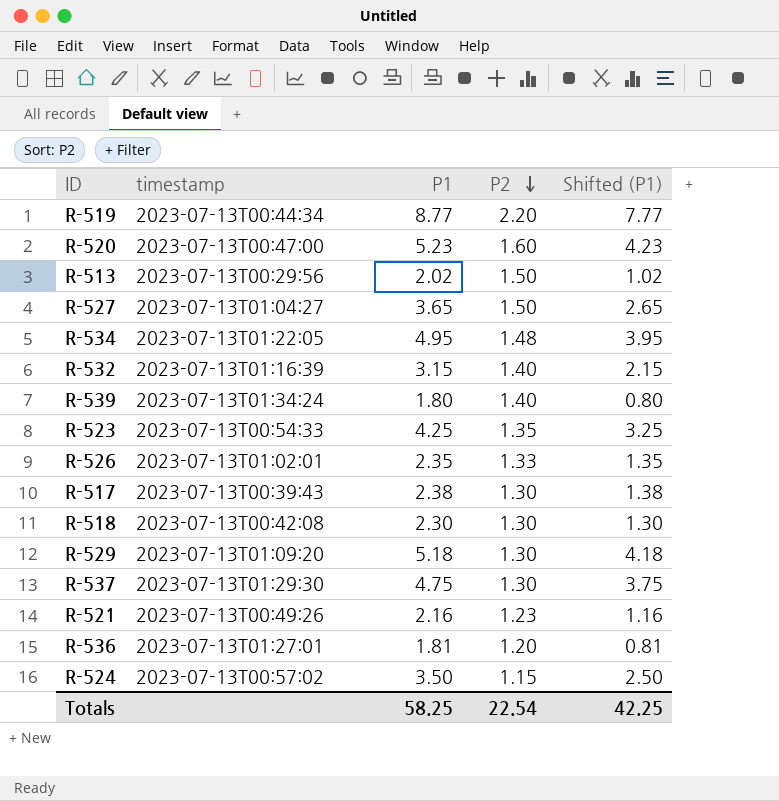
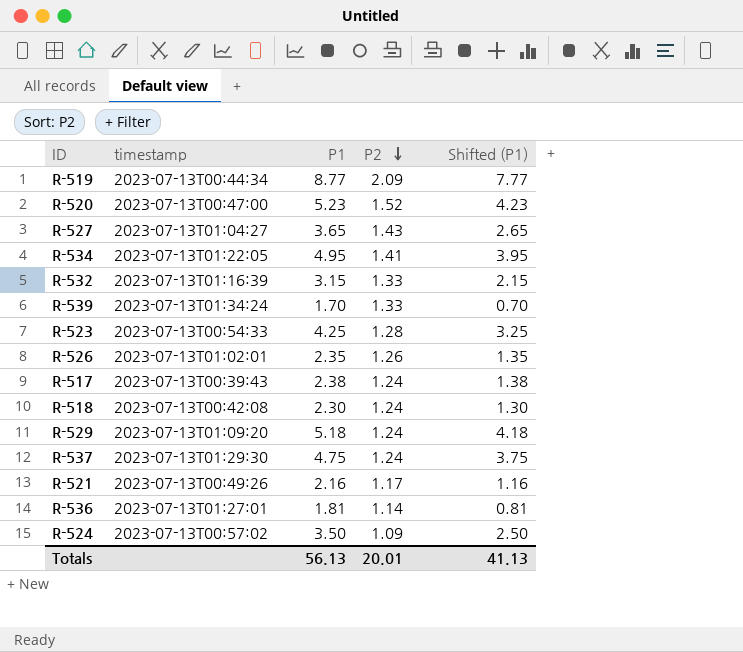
row R-513: 2023-07-13T00:29:56 | 2.02 | 1.50 | 1.02 -> none
R-519 | P2: 2.20 -> 2.09
R-520 | P2: 1.60 -> 1.52
R-527 | P2: 1.50 -> 1.43
R-534 | P2: 1.48 -> 1.41
R-532 | P2: 1.40 -> 1.33
R-539 | P1: 1.80 -> 1.70
R-539 | P2: 1.40 -> 1.33
R-539 | Shifted (P1): 0.80 -> 0.70
R-523 | P2: 1.35 -> 1.28
R-526 | P2: 1.33 -> 1.26
R-517 | P2: 1.30 -> 1.24
R-518 | P2: 1.30 -> 1.24
R-529 | P2: 1.30 -> 1.24
R-537 | P2: 1.30 -> 1.24
R-521 | P2: 1.23 -> 1.17
R-536 | P2: 1.20 -> 1.14
R-524 | P2: 1.15 -> 1.09
Totals | P1: 58.25 -> 56.13
Totals | P2: 22.54 -> 20.01
Totals | Shifted (P1): 42.25 -> 41.13

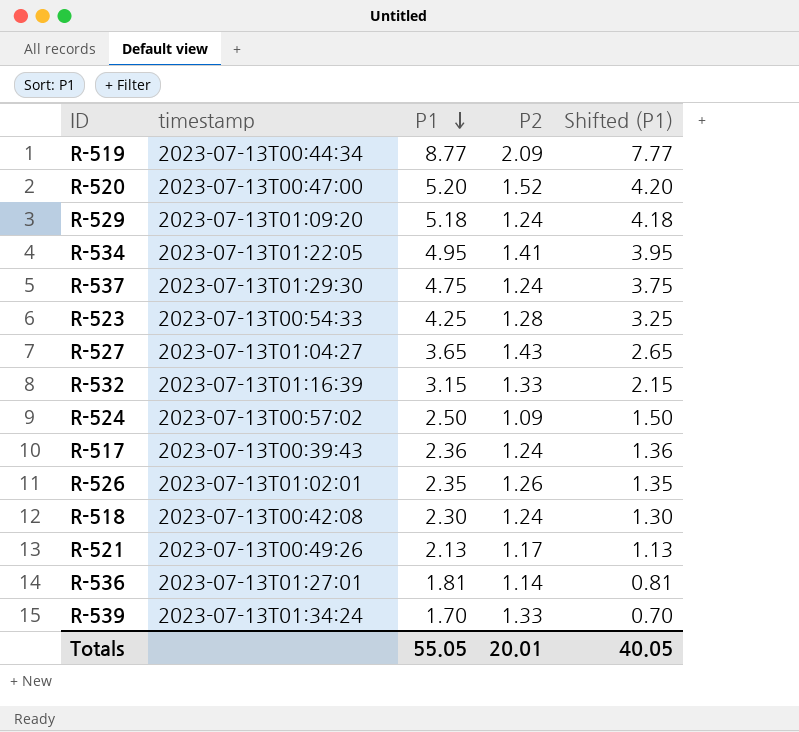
row order: P2 descending -> P1 descending
R-520 | P1: 5.23 -> 5.20
R-520 | Shifted (P1): 4.23 -> 4.20
R-524 | P1: 3.50 -> 2.50
R-524 | Shifted (P1): 2.50 -> 1.50
R-517 | P1: 2.38 -> 2.36
R-517 | Shifted (P1): 1.38 -> 1.36
R-521 | P1: 2.16 -> 2.13
R-521 | Shifted (P1): 1.16 -> 1.13
Totals | P1: 56.13 -> 55.05
Totals | Shifted (P1): 41.13 -> 40.05

